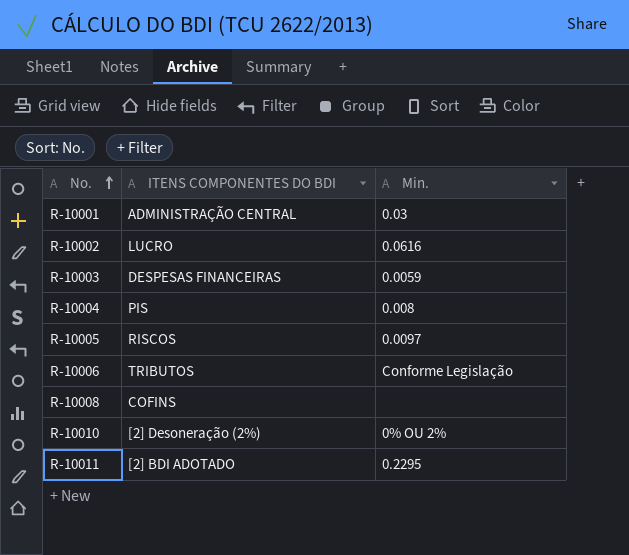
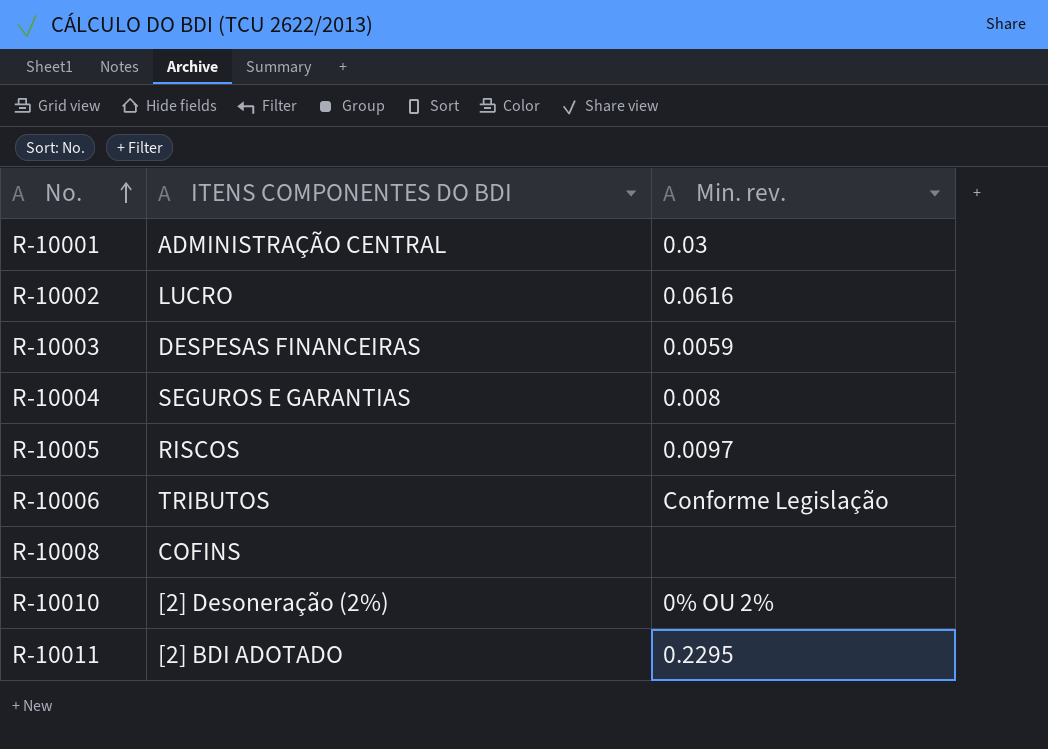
column name: Min. -> Min. rev.
R-10004 | ITENS COMPONENTES DO BDI: PIS -> SEGUROS E GARANTIAS

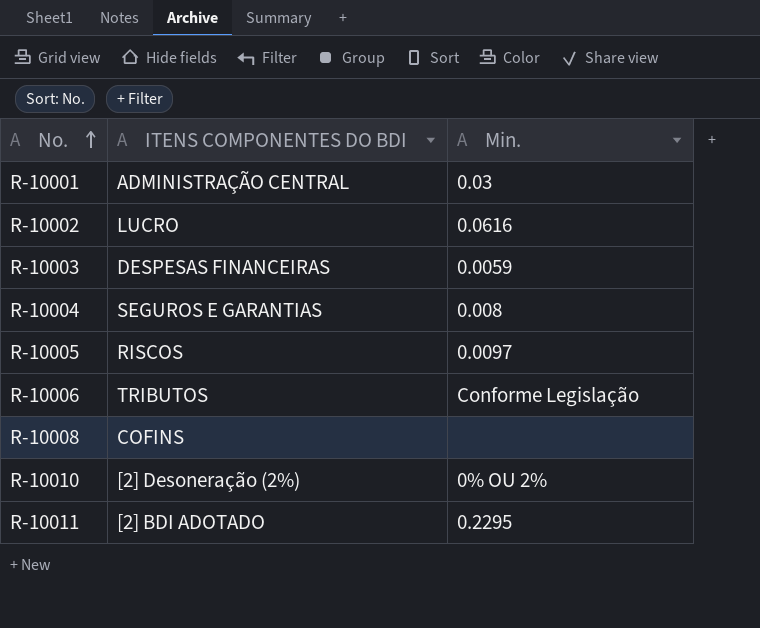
column name: Min. rev. -> Min.

